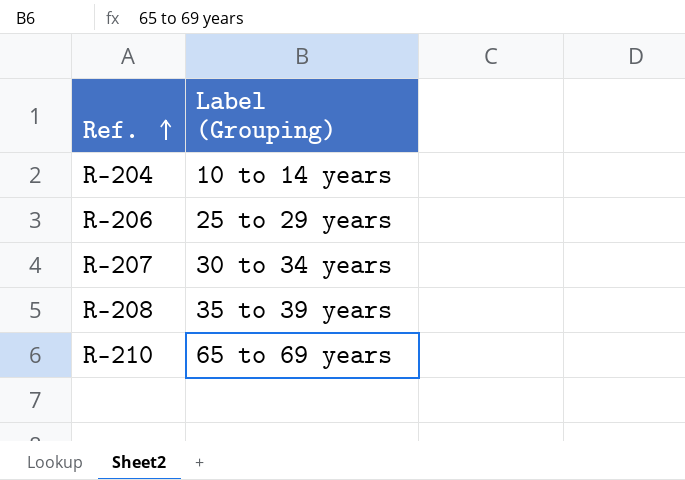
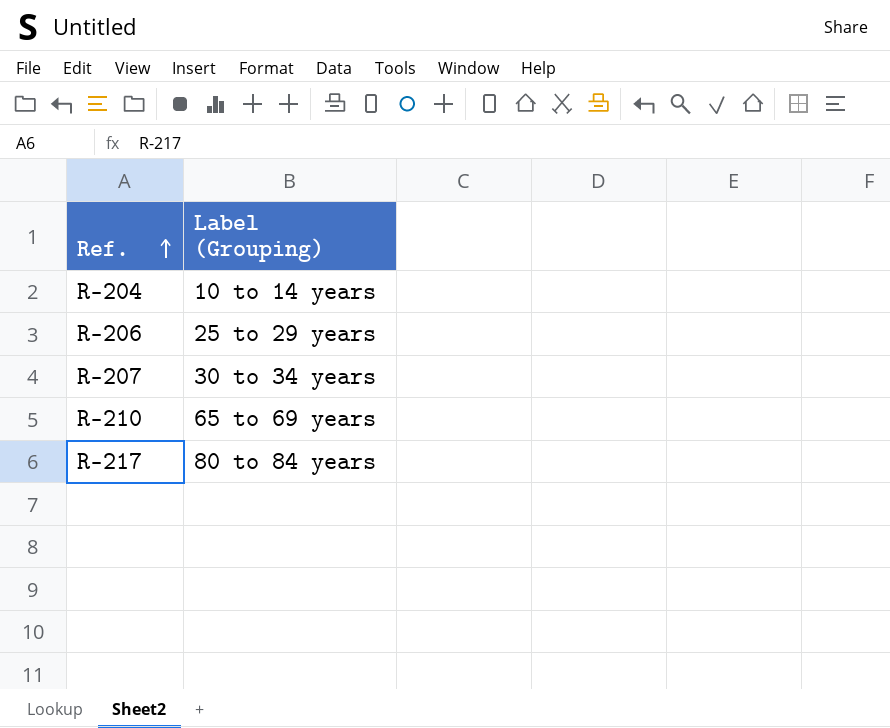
row R-208: 35 to 39 years -> none
row R-217: none -> 80 to 84 years

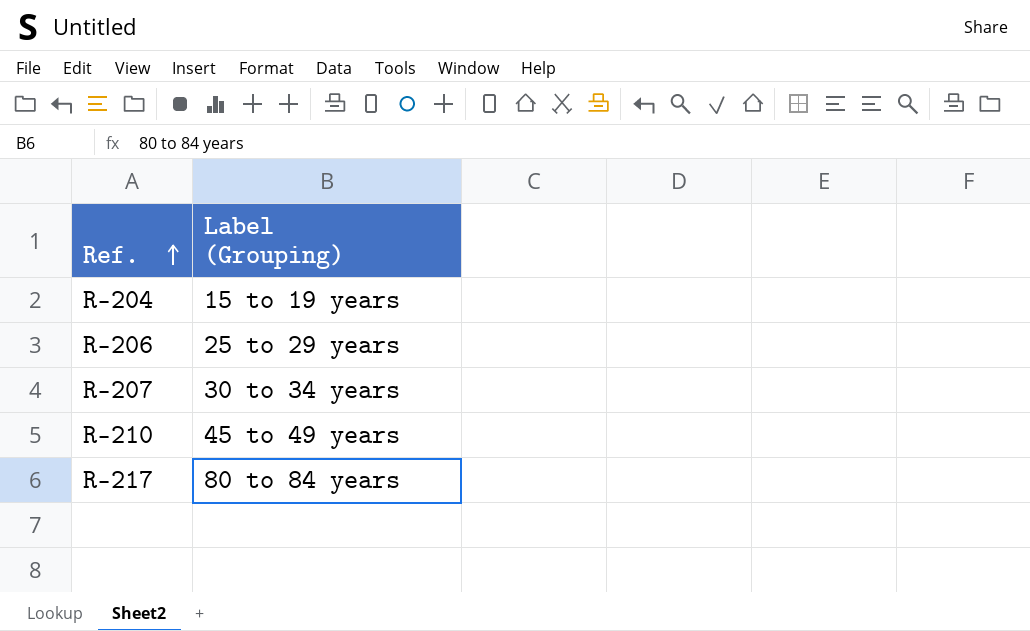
R-204 | Label (Grouping): 10 to 14 years -> 15 to 19 years
R-210 | Label (Grouping): 65 to 69 years -> 45 to 49 years

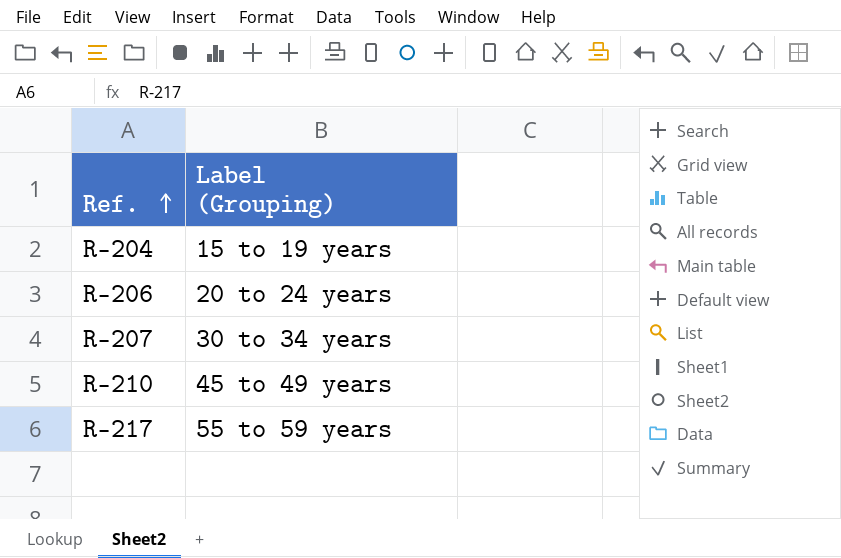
R-206 | Label (Grouping): 25 to 29 years -> 20 to 24 years
R-217 | Label (Grouping): 80 to 84 years -> 55 to 59 years

